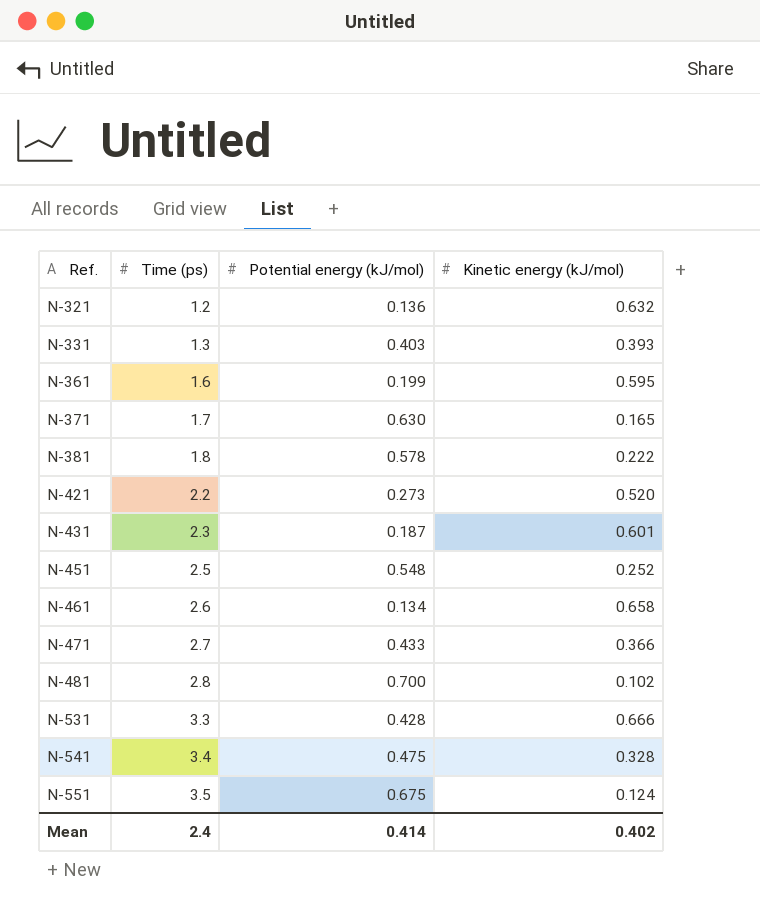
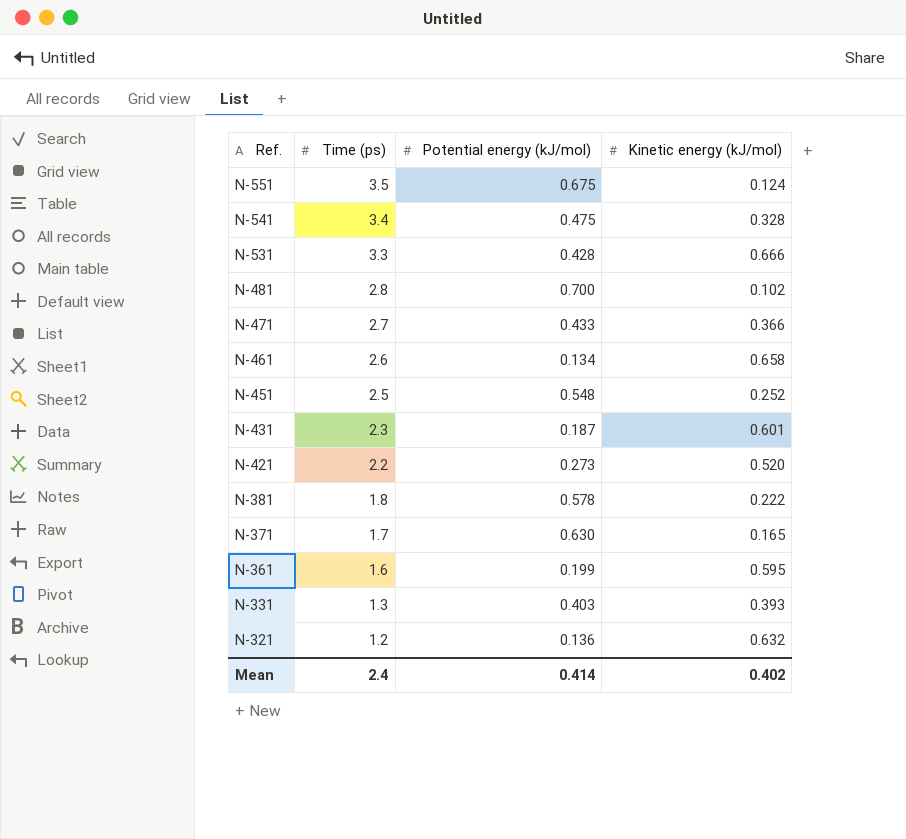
row order: Ref. ascending -> Ref. descending

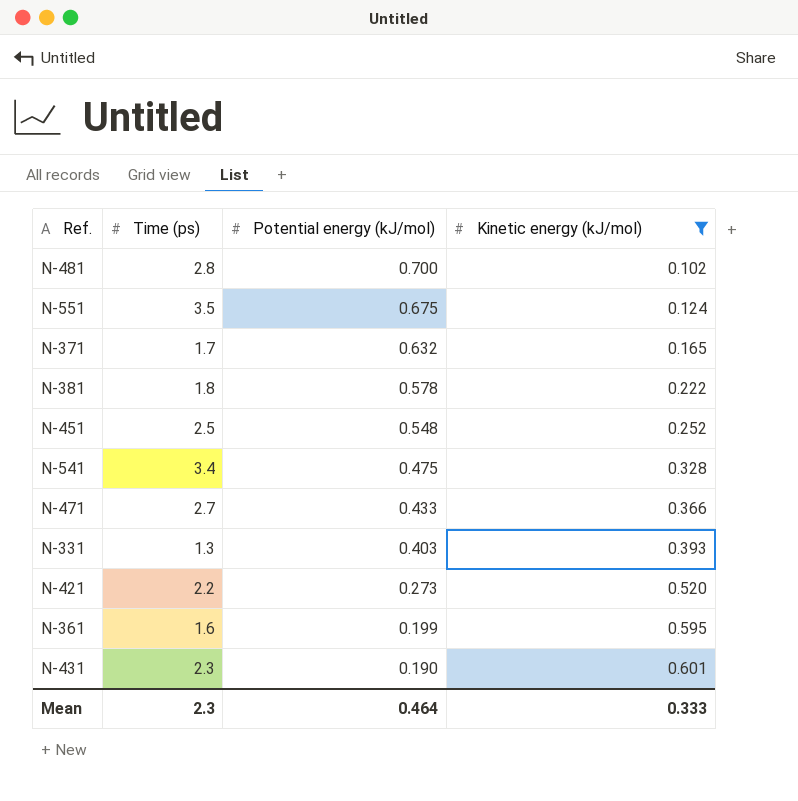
filter: none -> Kinetic energy (kJ/mol) <= 0.601
row order: Ref. descending -> Potential energy (kJ/mol) descending
N-371 | Potential energy (kJ/mol): 0.630 -> 0.632
N-431 | Potential energy (kJ/mol): 0.187 -> 0.190
Mean | Time (ps): 2.4 -> 2.3
Mean | Potential energy (kJ/mol): 0.414 -> 0.464
Mean | Kinetic energy (kJ/mol): 0.402 -> 0.333

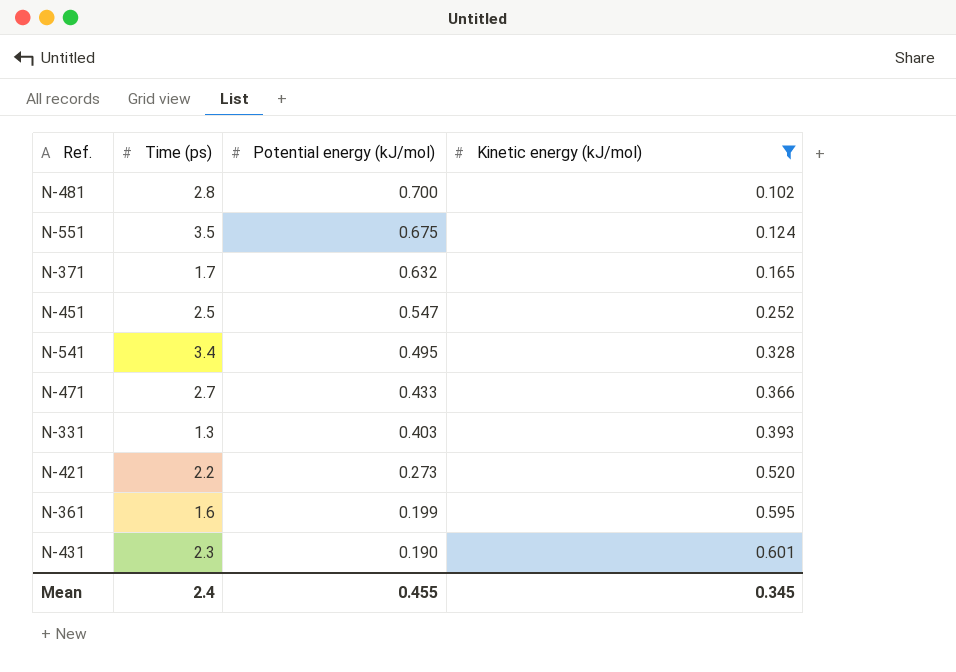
row N-381: 1.8 | 0.578 | 0.222 -> none
N-451 | Potential energy (kJ/mol): 0.548 -> 0.547
N-541 | Potential energy (kJ/mol): 0.475 -> 0.495
Mean | Time (ps): 2.3 -> 2.4
Mean | Potential energy (kJ/mol): 0.464 -> 0.455
Mean | Kinetic energy (kJ/mol): 0.333 -> 0.345

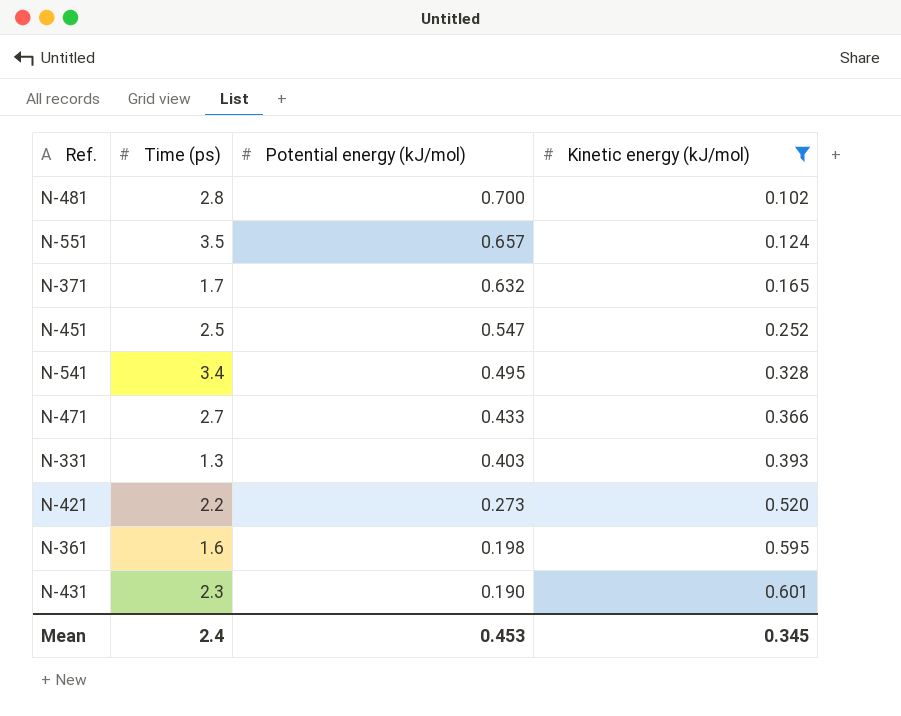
N-551 | Potential energy (kJ/mol): 0.675 -> 0.657
N-361 | Potential energy (kJ/mol): 0.199 -> 0.198
Mean | Potential energy (kJ/mol): 0.455 -> 0.453

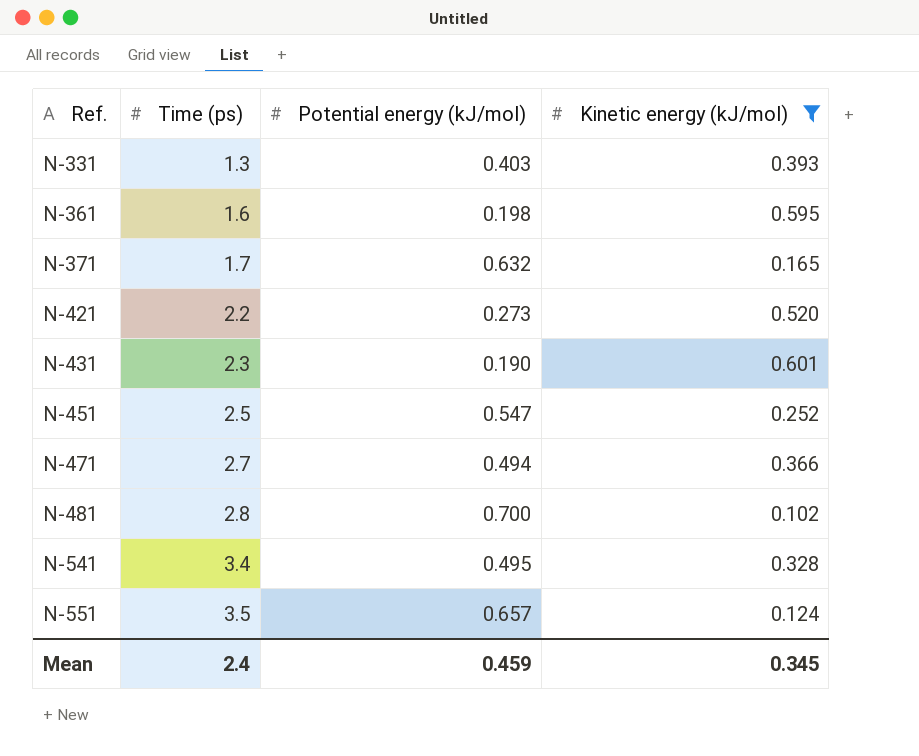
row order: Potential energy (kJ/mol) descending -> Ref. ascending
N-471 | Potential energy (kJ/mol): 0.433 -> 0.494
Mean | Potential energy (kJ/mol): 0.453 -> 0.459

